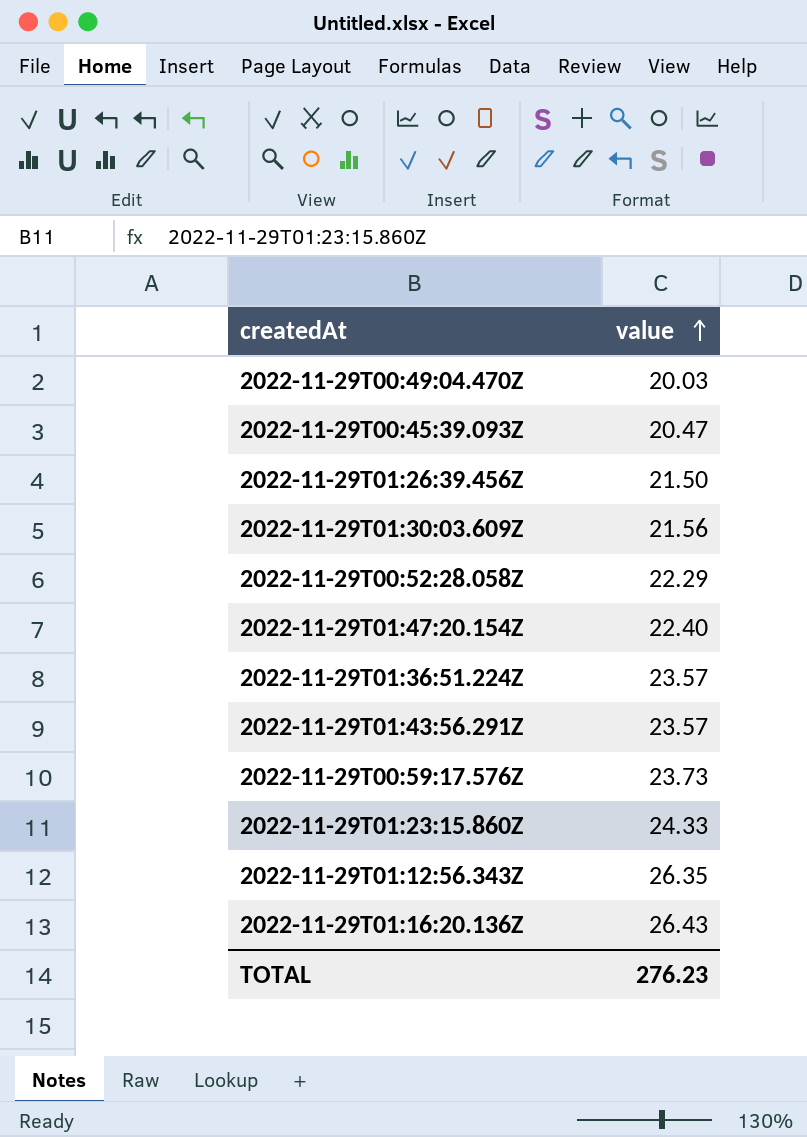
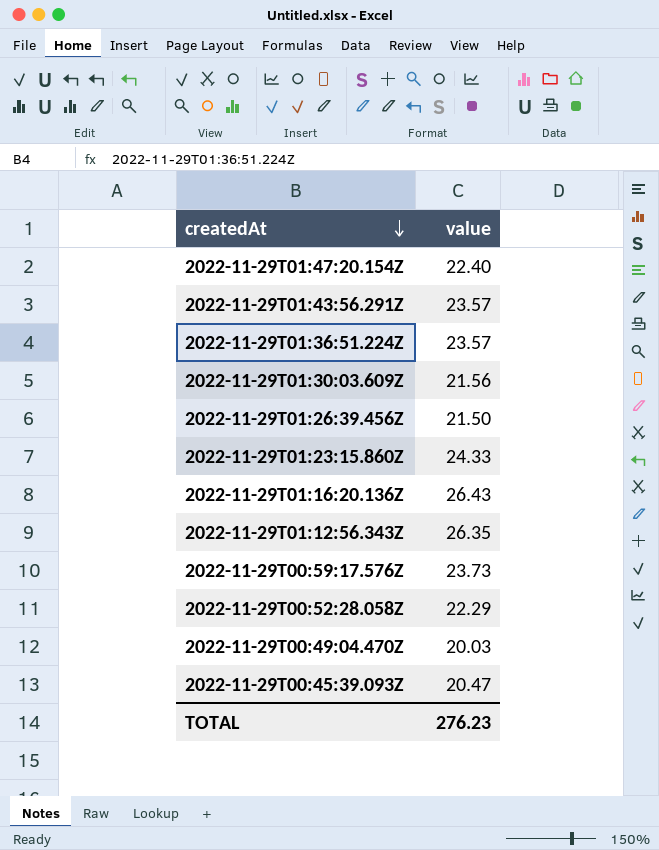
row order: value ascending -> createdAt descending

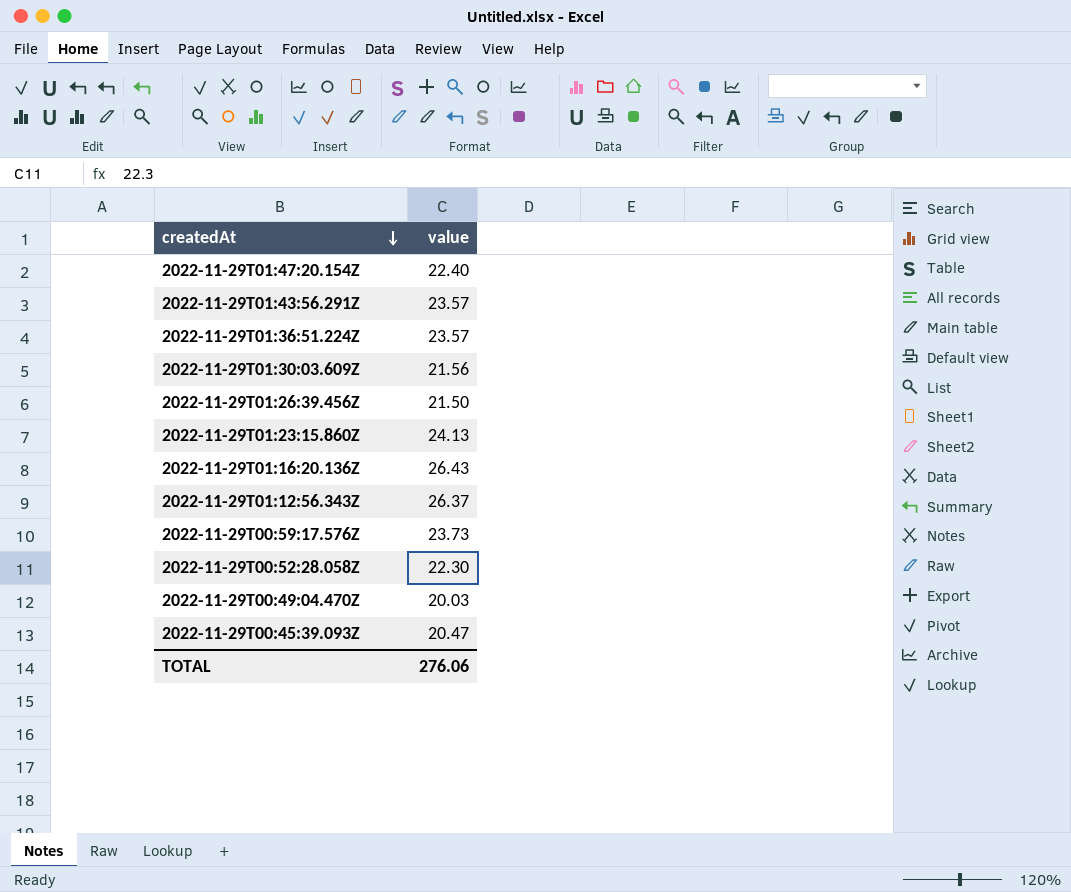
2022-11-29T01:23:15.860Z | value: 24.33 -> 24.13
2022-11-29T01:12:56.343Z | value: 26.35 -> 26.37
2022-11-29T00:52:28.058Z | value: 22.29 -> 22.30
TOTAL | value: 276.23 -> 276.06

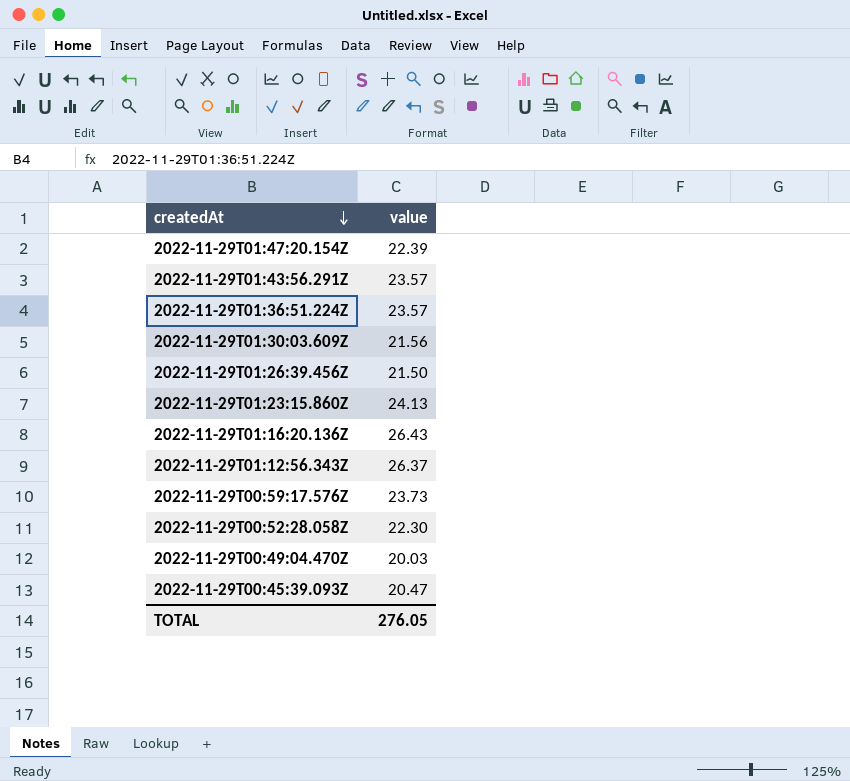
2022-11-29T01:47:20.154Z | value: 22.40 -> 22.39
TOTAL | value: 276.06 -> 276.05

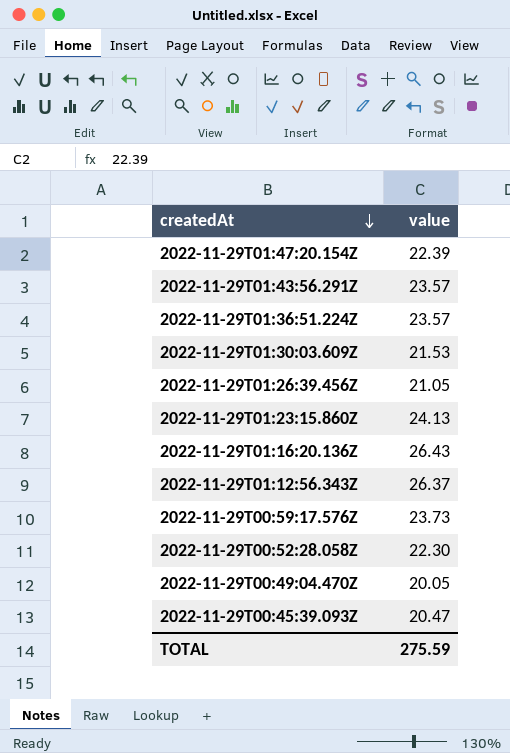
2022-11-29T01:30:03.609Z | value: 21.56 -> 21.53
2022-11-29T01:26:39.456Z | value: 21.50 -> 21.05
2022-11-29T00:49:04.470Z | value: 20.03 -> 20.05
TOTAL | value: 276.05 -> 275.59

